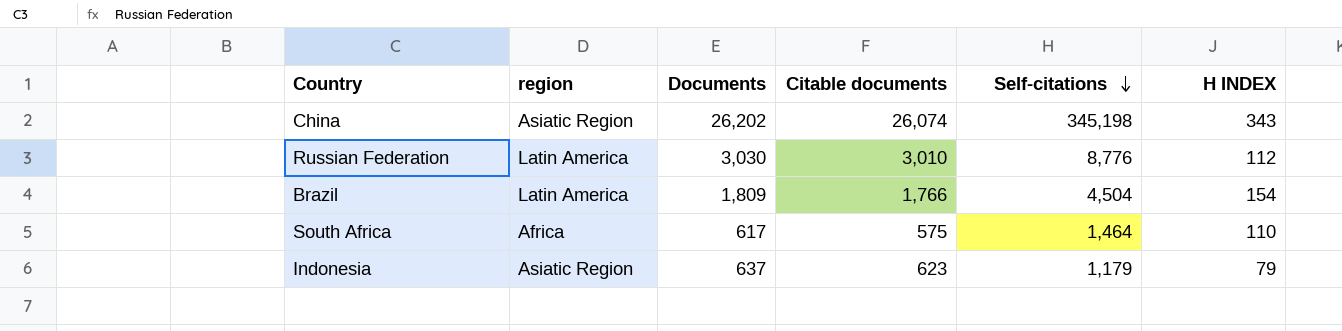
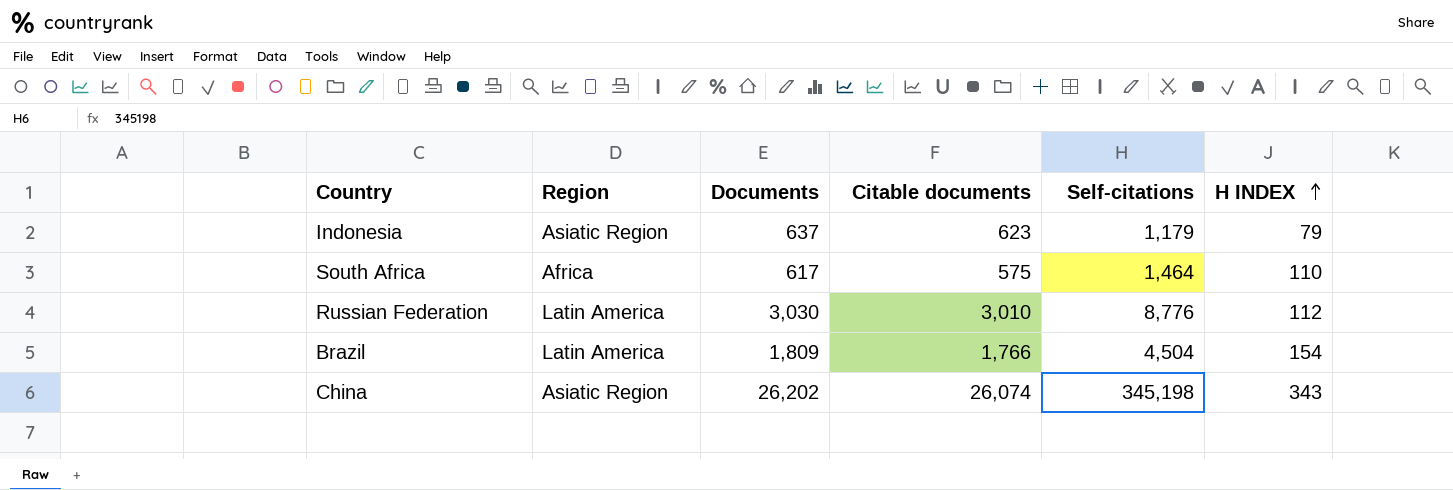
row order: Self-citations descending -> H INDEX ascending
column name: region -> Region

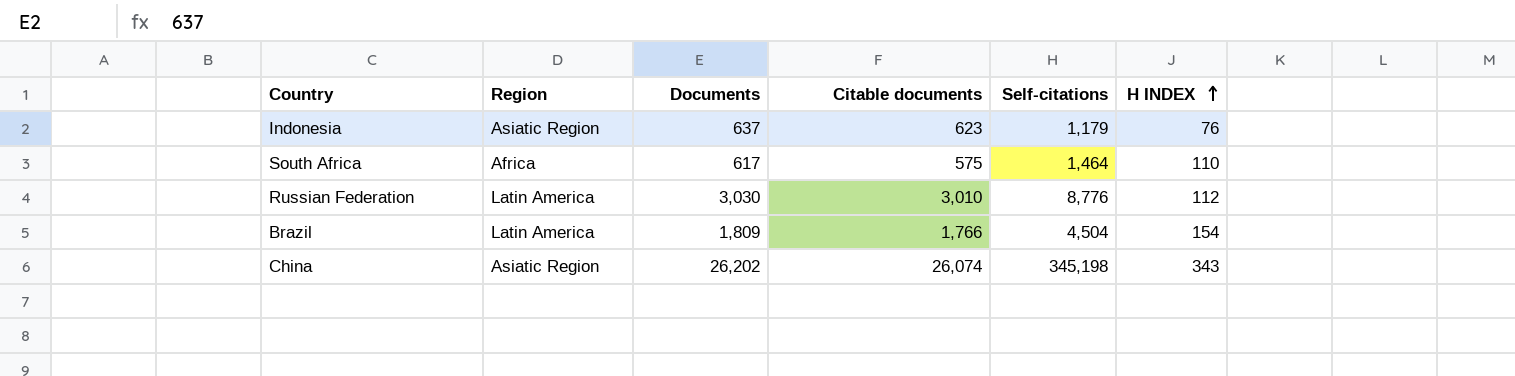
Indonesia | H INDEX: 79 -> 76

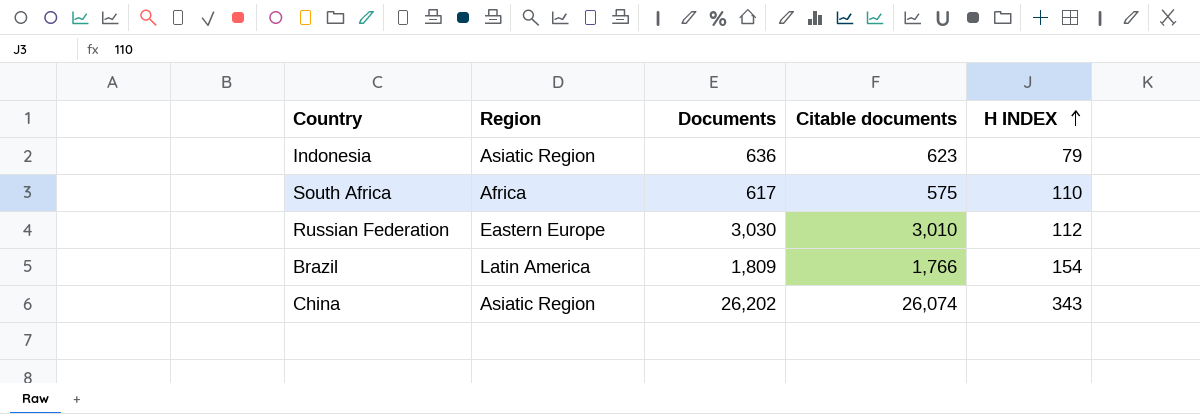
column Self-citations | position: 5 -> none
Indonesia | Documents: 637 -> 636
Indonesia | H INDEX: 76 -> 79
Russian Federation | Region: Latin America -> Eastern Europe

